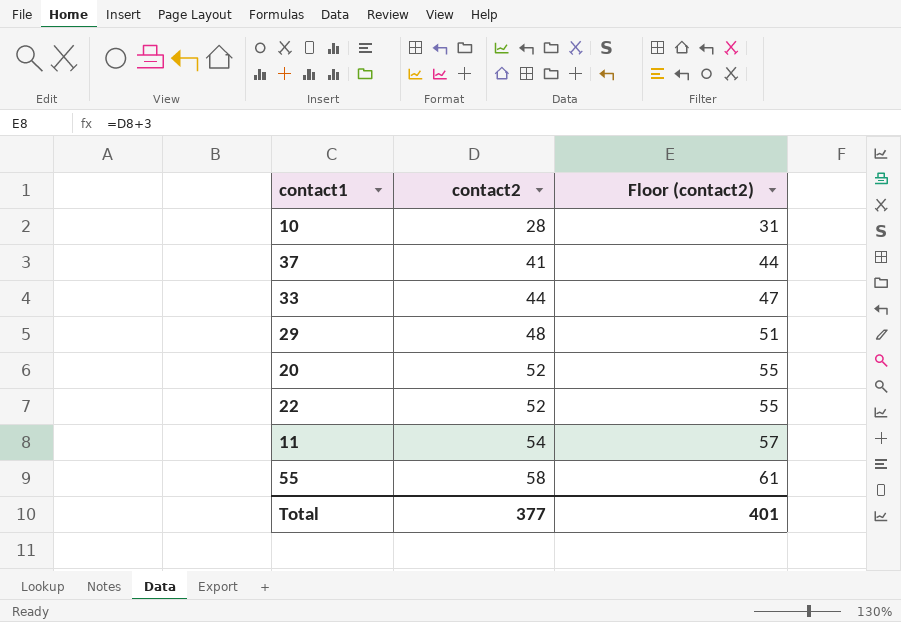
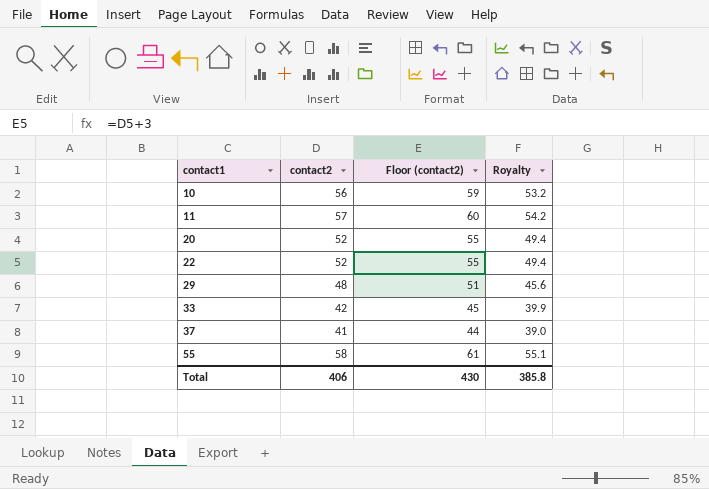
row order: contact2 ascending -> contact1 ascending
column Royalty | formula: none -> [contact2] * 0.95
10 | contact2: 28 -> 56
10 | Floor (contact2): 31 -> 59
11 | contact2: 54 -> 57
11 | Floor (contact2): 57 -> 60
33 | contact2: 44 -> 42
33 | Floor (contact2): 47 -> 45
Total | contact2: 377 -> 406
Total | Floor (contact2): 401 -> 430

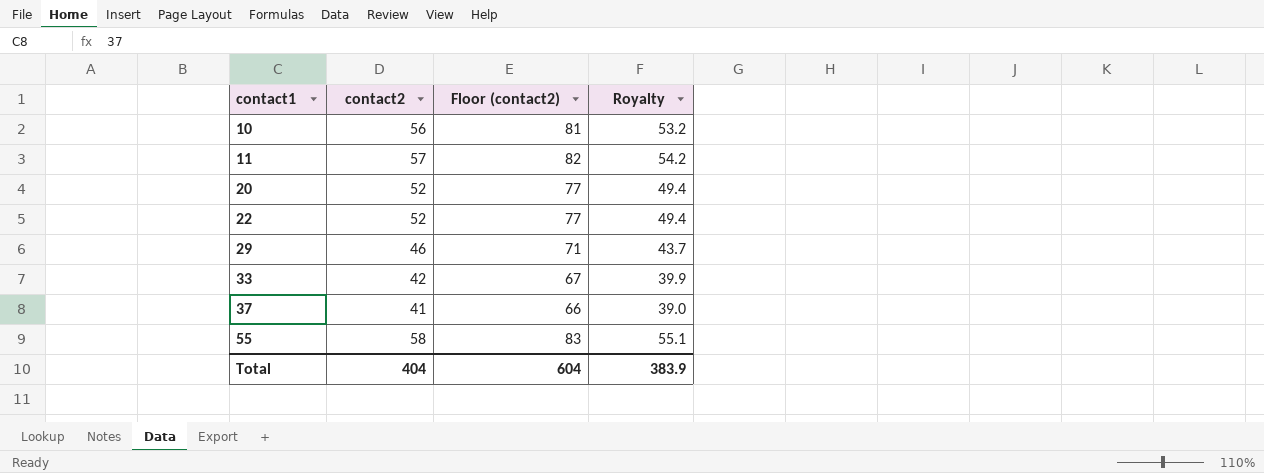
column Floor (contact2) | formula: [contact2] + 3 -> [contact2] + 25
29 | contact2: 48 -> 46
29 | Royalty: 45.6 -> 43.7
Total | contact2: 406 -> 404
Total | Floor (contact2): 430 -> 604
Total | Royalty: 385.8 -> 383.9

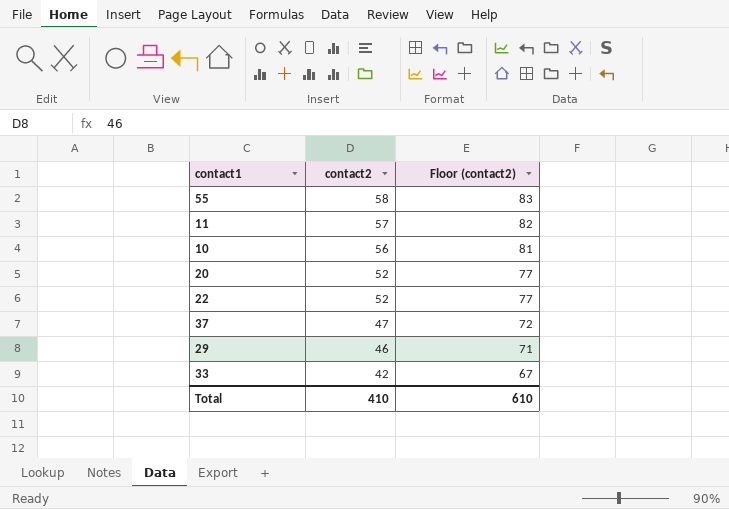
row order: contact1 ascending -> contact2 descending
column Royalty | formula: [contact2] * 0.95 -> none
37 | contact2: 41 -> 47
37 | Floor (contact2): 66 -> 72
Total | contact2: 404 -> 410
Total | Floor (contact2): 604 -> 610

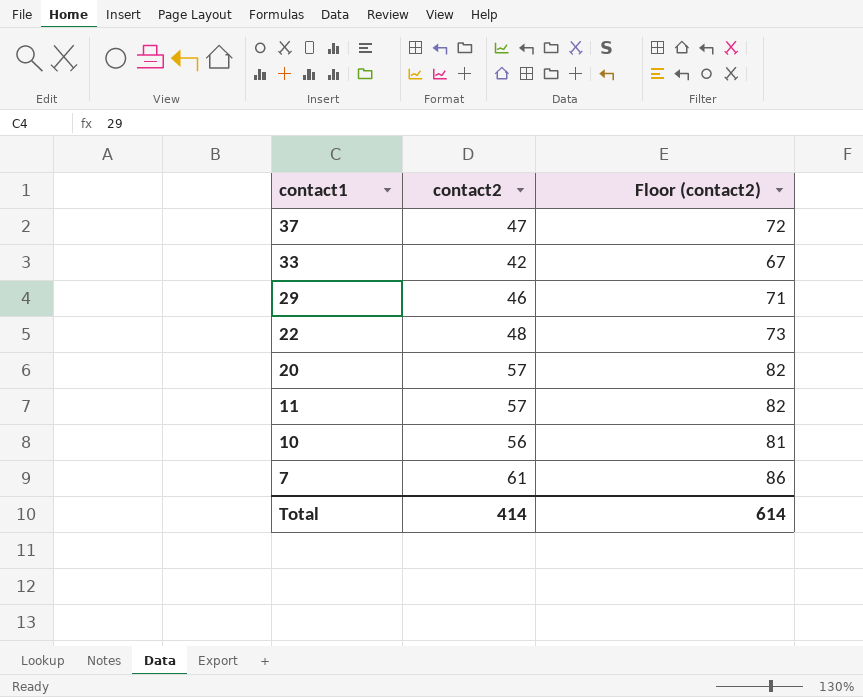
row order: contact2 descending -> contact1 descending
row 55: 58 | 83 -> none
22 | contact2: 52 -> 48
22 | Floor (contact2): 77 -> 73
20 | contact2: 52 -> 57
20 | Floor (contact2): 77 -> 82
row 7: none -> 61 | 86
Total | contact2: 410 -> 414
Total | Floor (contact2): 610 -> 614

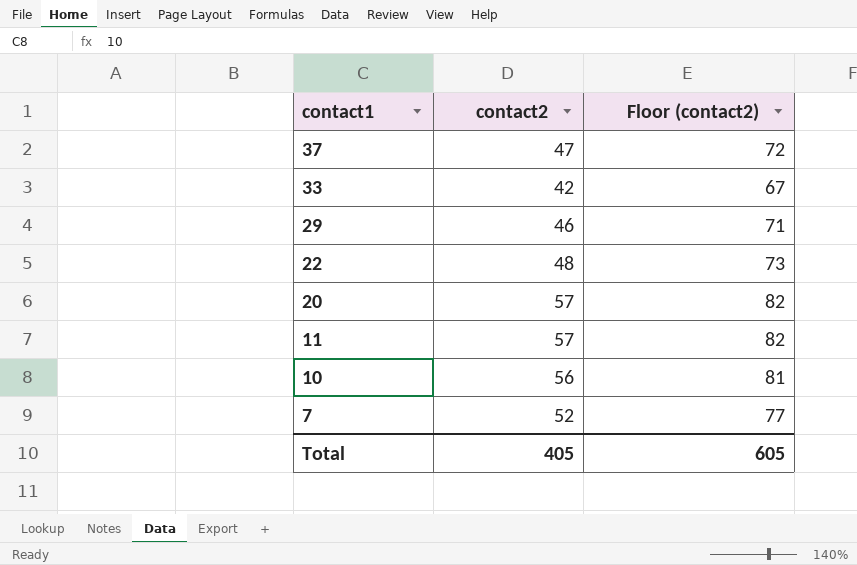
7 | contact2: 61 -> 52
7 | Floor (contact2): 86 -> 77
Total | contact2: 414 -> 405
Total | Floor (contact2): 614 -> 605

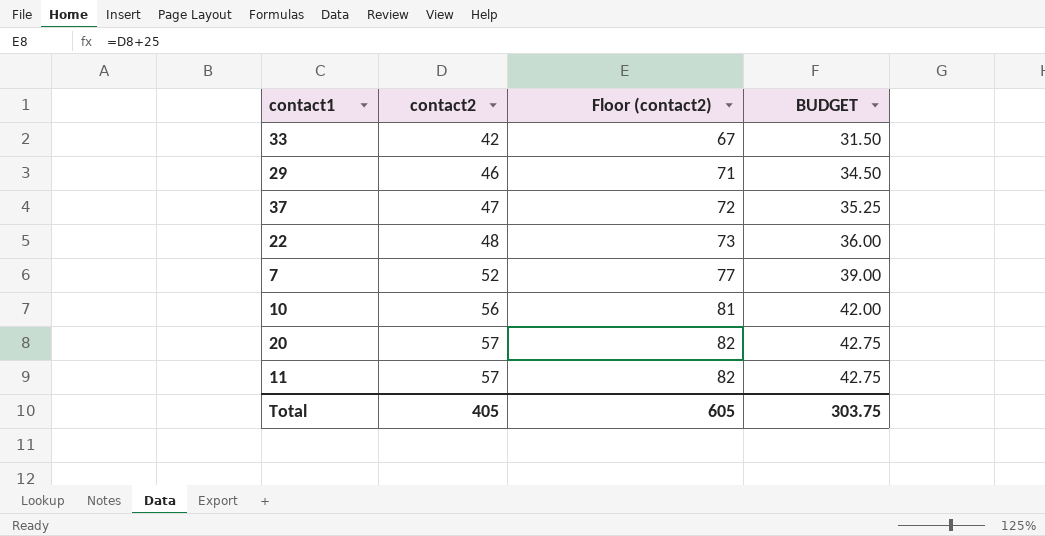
row order: contact1 descending -> contact2 ascending
column BUDGET | formula: none -> [contact2] * 0.75

